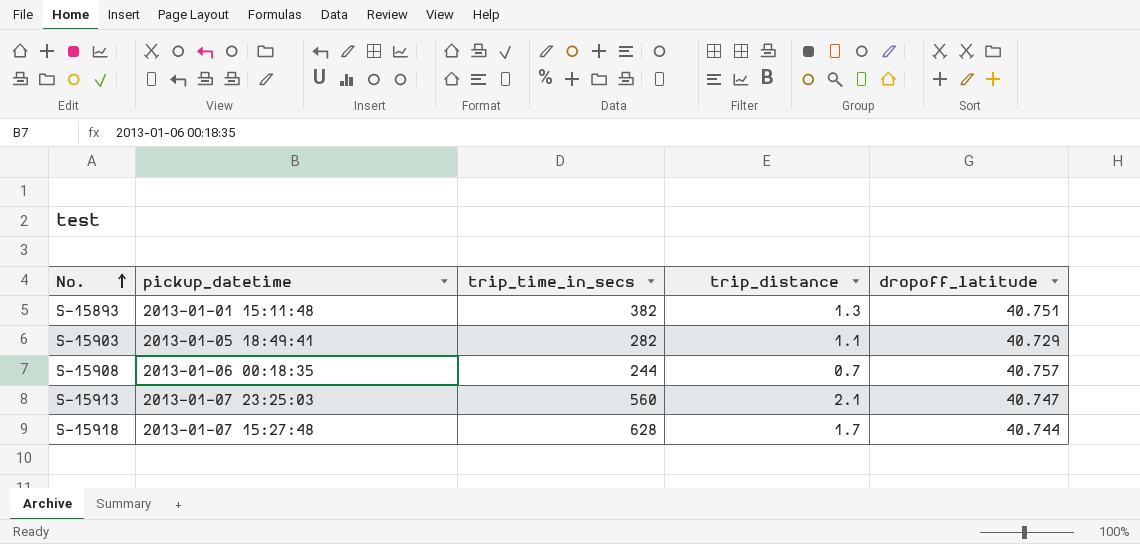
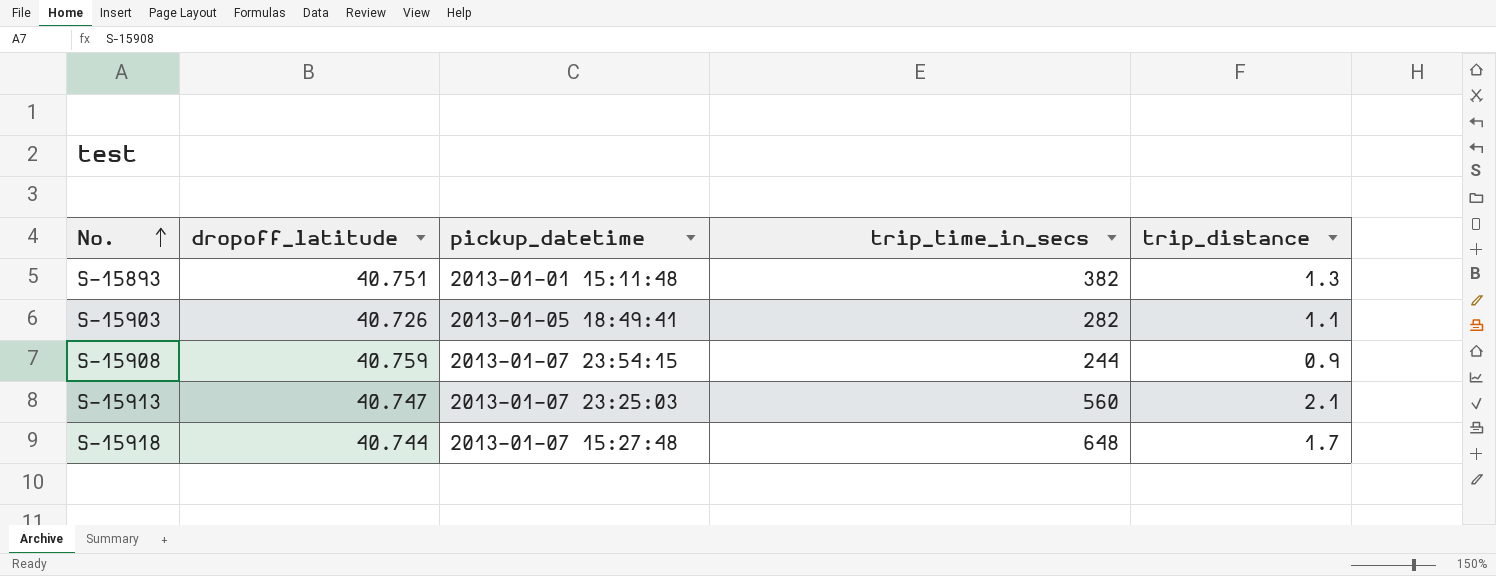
column dropoff_latitude | position: 5 -> 2
S-15903 | dropoff_latitude: 40.729 -> 40.726
S-15908 | dropoff_latitude: 40.757 -> 40.759
S-15908 | pickup_datetime: 2013-01-06 00:18:35 -> 2013-01-07 23:54:15
S-15908 | trip_distance: 0.7 -> 0.9
S-15918 | trip_time_in_secs: 628 -> 648

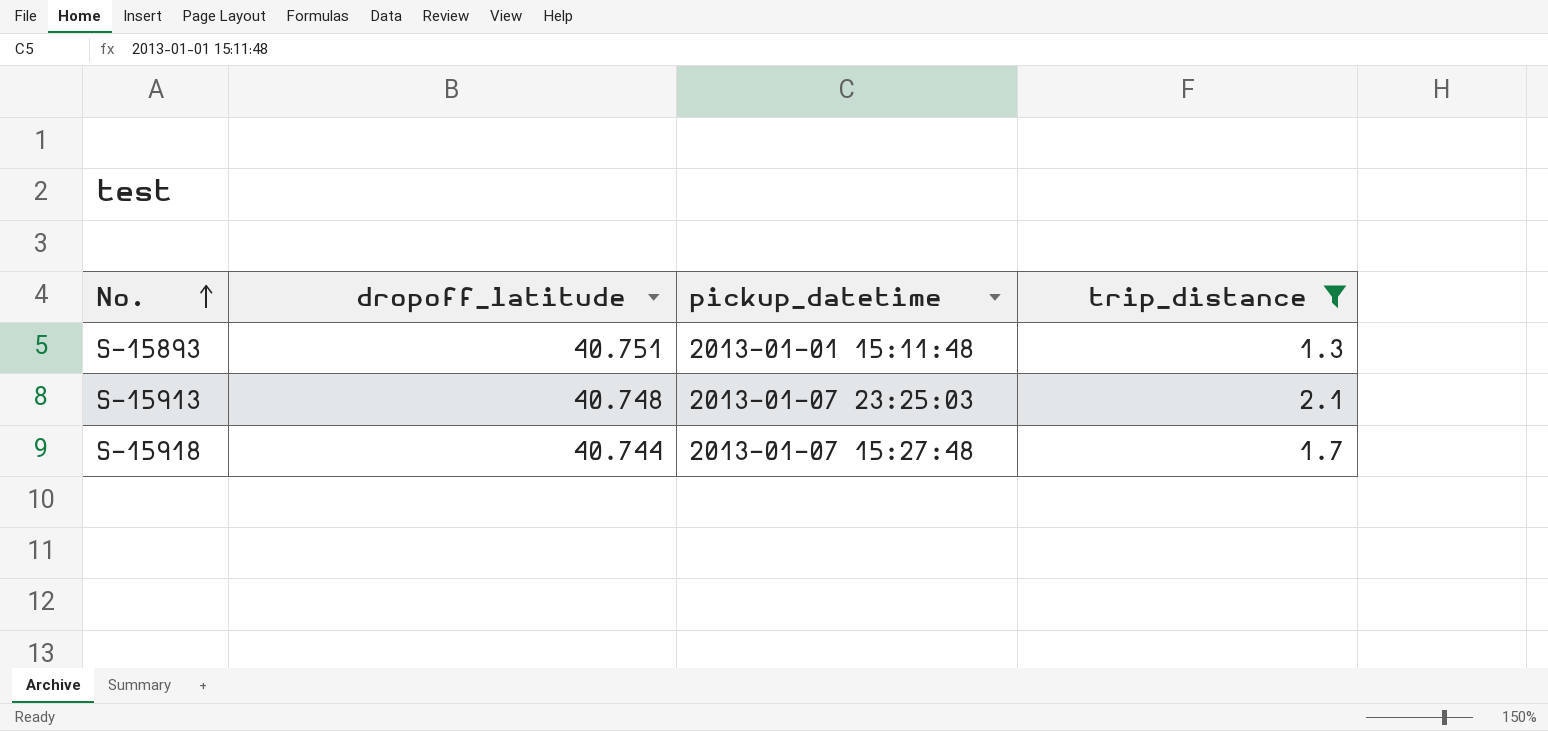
filter: none -> trip_distance >= 1.3
column trip_time_in_secs | position: 4 -> none
S-15913 | dropoff_latitude: 40.747 -> 40.748

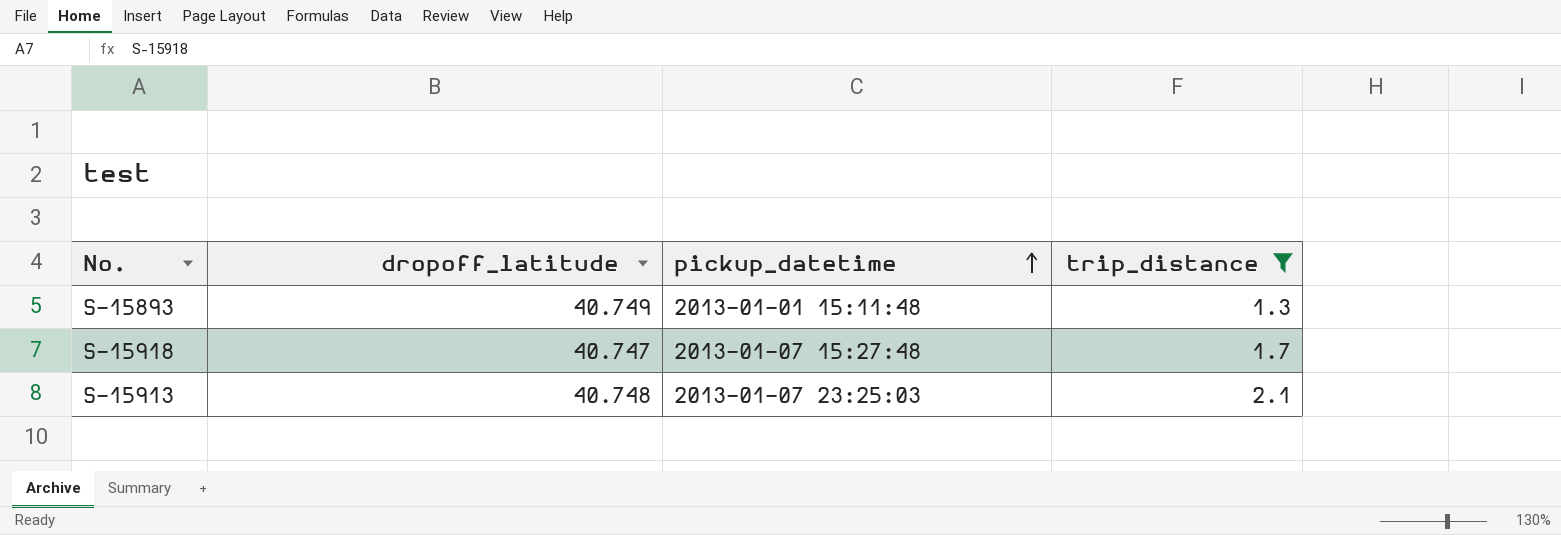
row order: No. ascending -> pickup_datetime ascending
S-15893 | dropoff_latitude: 40.751 -> 40.749
S-15918 | dropoff_latitude: 40.744 -> 40.747

